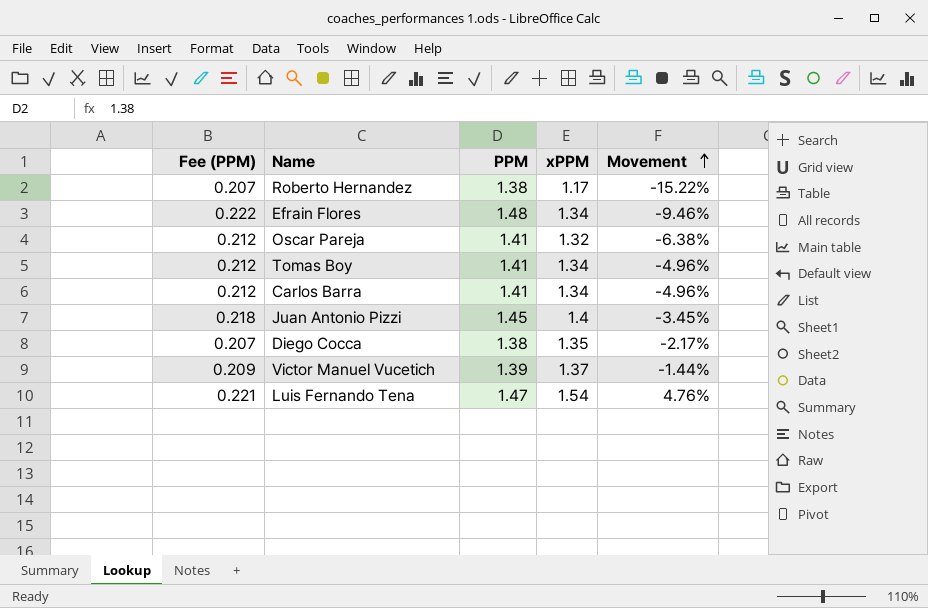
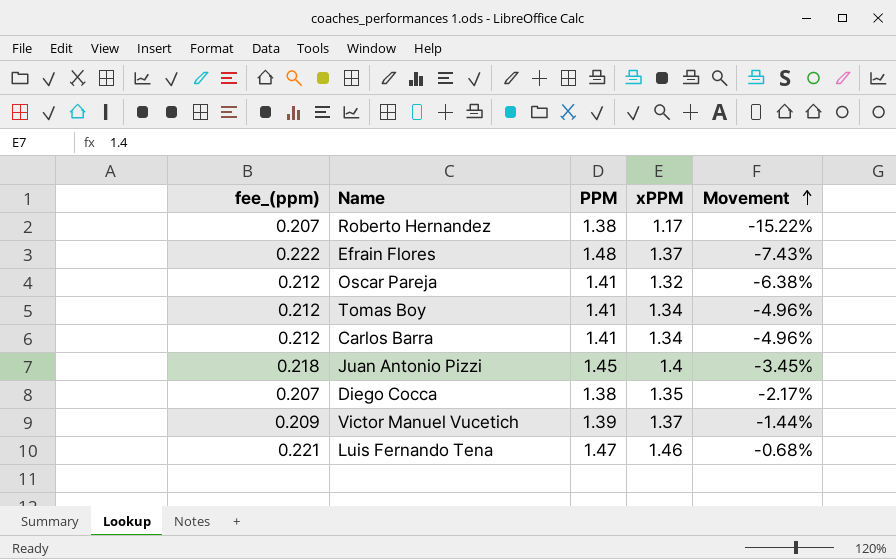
column name: Fee (PPM) -> fee_(ppm)
Efrain Flores | xPPM: 1.34 -> 1.37
Efrain Flores | Movement: -9.46% -> -7.43%
Luis Fernando Tena | xPPM: 1.54 -> 1.46
Luis Fernando Tena | Movement: 4.76% -> -0.68%

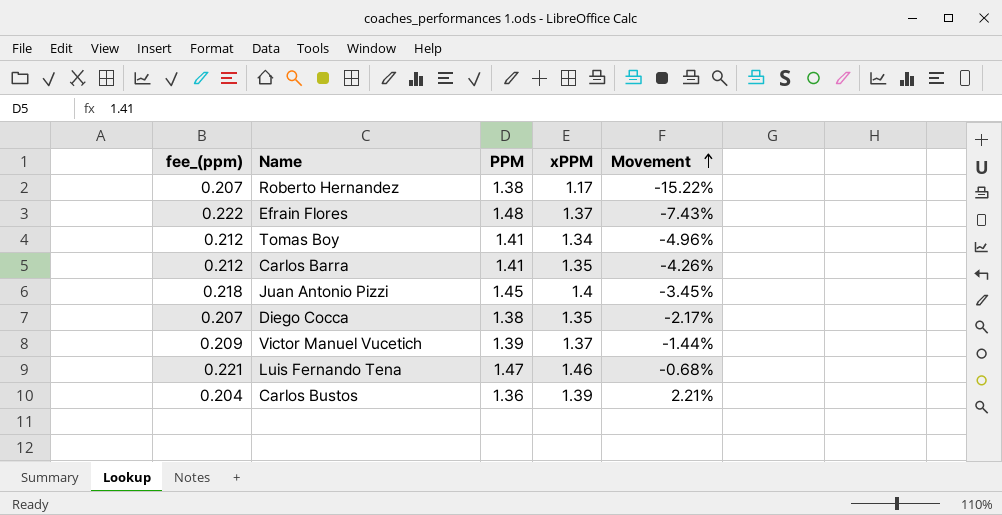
row Oscar Pareja: 0.212 | 1.41 | 1.32 | -6.38% -> none
Carlos Barra | xPPM: 1.34 -> 1.35
Carlos Barra | Movement: -4.96% -> -4.26%
row Carlos Bustos: none -> 0.204 | 1.36 | 1.39 | 2.21%

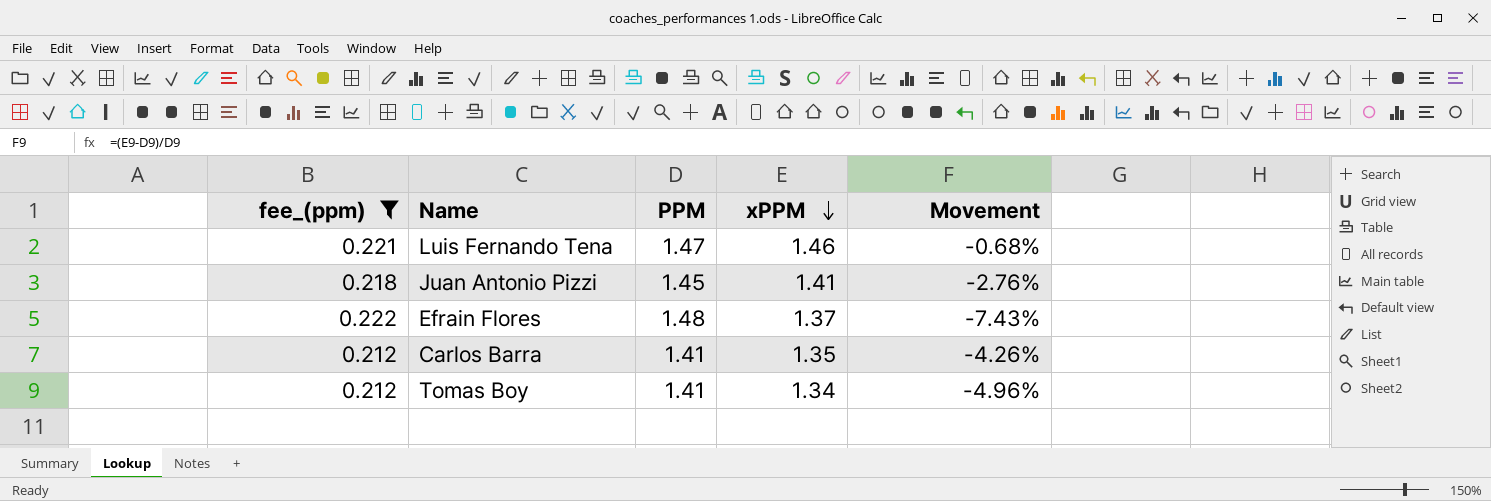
filter: none -> fee_(ppm) >= 0.212
row order: Movement ascending -> xPPM descending
Juan Antonio Pizzi | xPPM: 1.4 -> 1.41
Juan Antonio Pizzi | Movement: -3.45% -> -2.76%

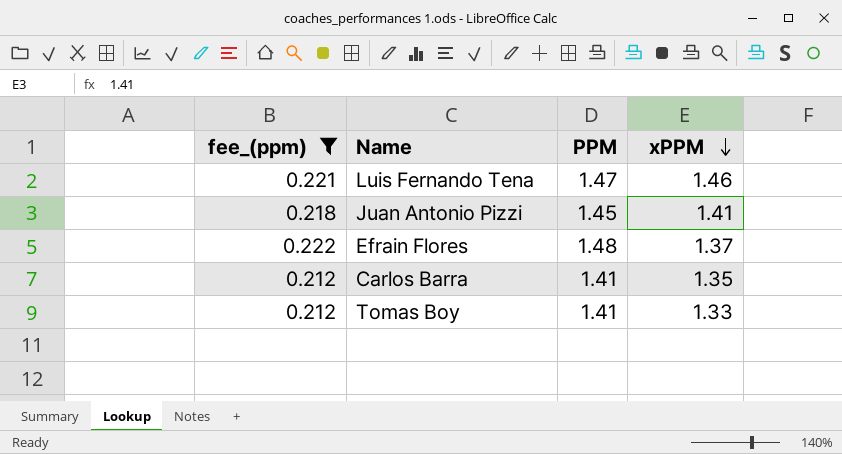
column Movement | formula: ([xPPM] - [PPM]) / [PPM] -> none
Tomas Boy | xPPM: 1.34 -> 1.33

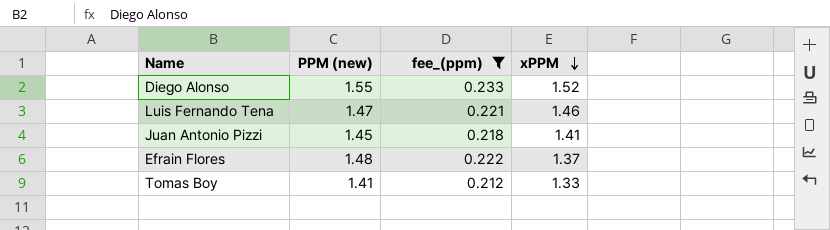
column name: PPM -> PPM (new)
column fee_(ppm) | position: 1 -> 3
row Carlos Barra: 0.212 | 1.41 | 1.35 -> none
row Diego Alonso: none -> 1.55 | 0.233 | 1.52

